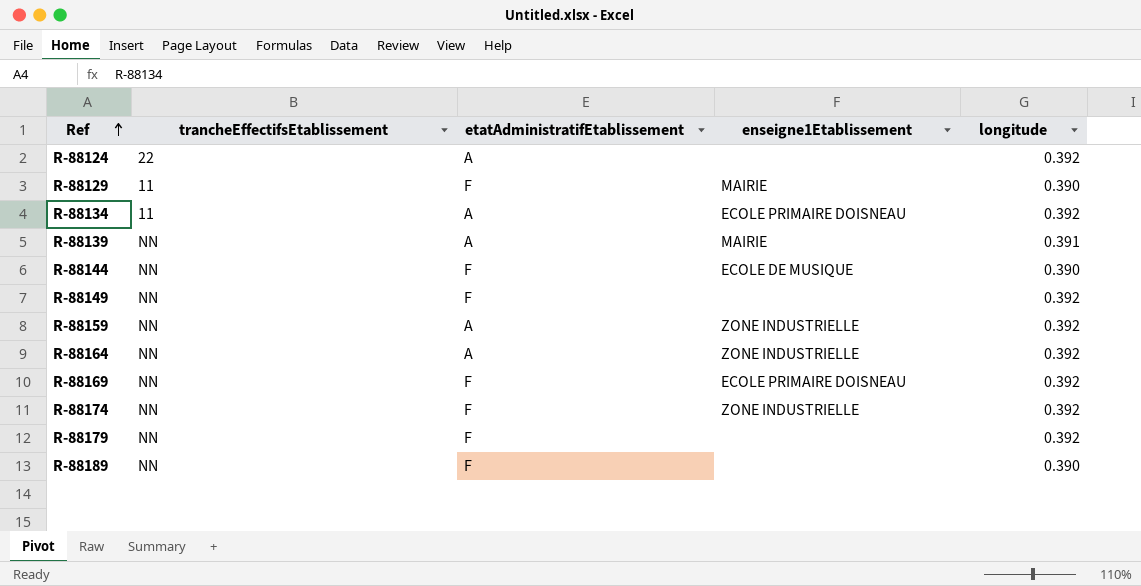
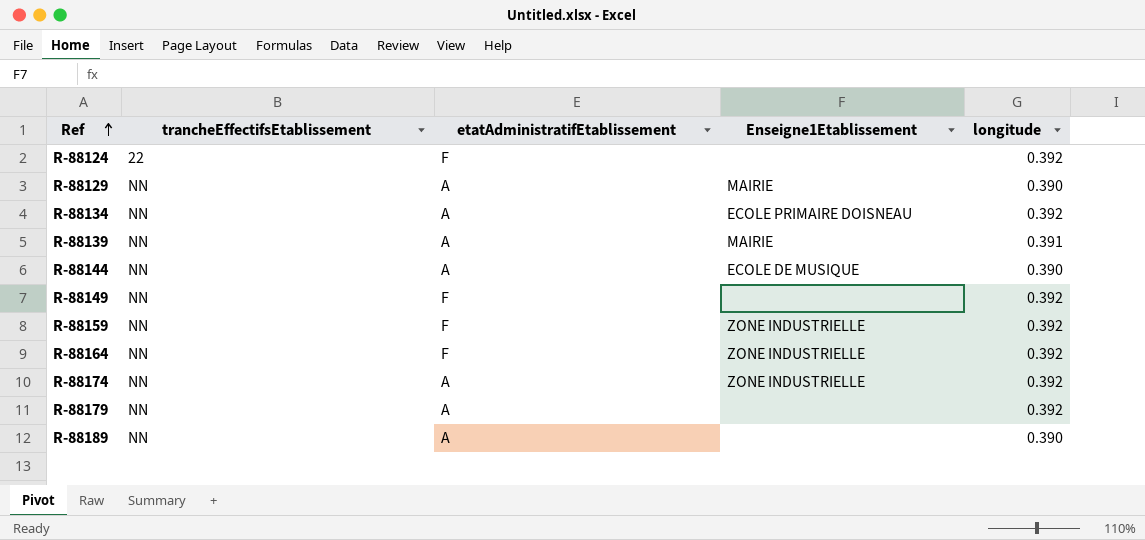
column name: enseigne1Etablissement -> Enseigne1Etablissement
row R-88169: NN | F | ECOLE PRIMAIRE DOISNEAU | 0.392 -> none
R-88124 | etatAdministratifEtablissement: A -> F
R-88129 | trancheEffectifsEtablissement: 11 -> NN
R-88129 | etatAdministratifEtablissement: F -> A
R-88134 | trancheEffectifsEtablissement: 11 -> NN
R-88144 | etatAdministratifEtablissement: F -> A
R-88159 | etatAdministratifEtablissement: A -> F
R-88164 | etatAdministratifEtablissement: A -> F
R-88174 | etatAdministratifEtablissement: F -> A
R-88179 | etatAdministratifEtablissement: F -> A
R-88189 | etatAdministratifEtablissement: F -> A

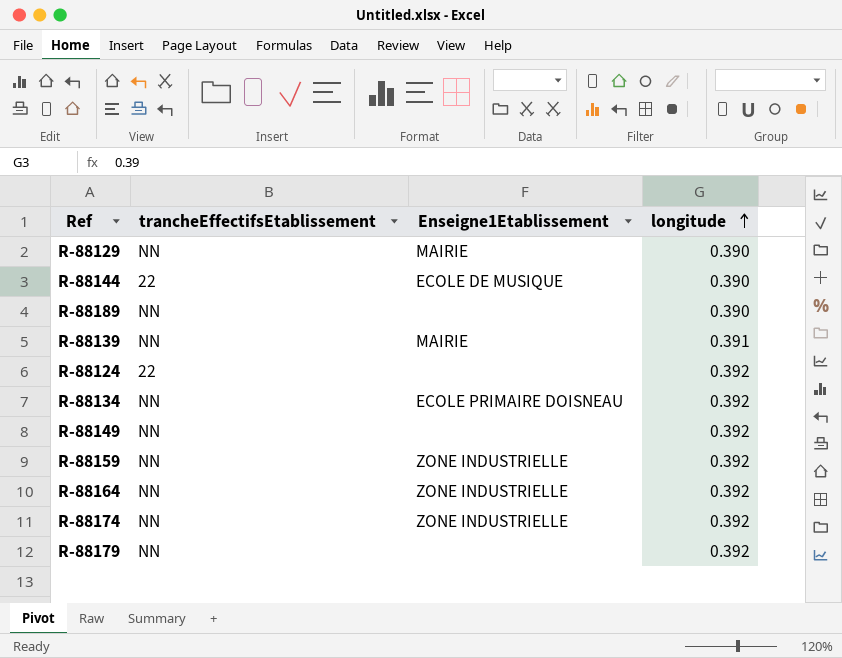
row order: Ref ascending -> longitude ascending
column etatAdministratifEtablissement | position: 3 -> none
R-88144 | trancheEffectifsEtablissement: NN -> 22

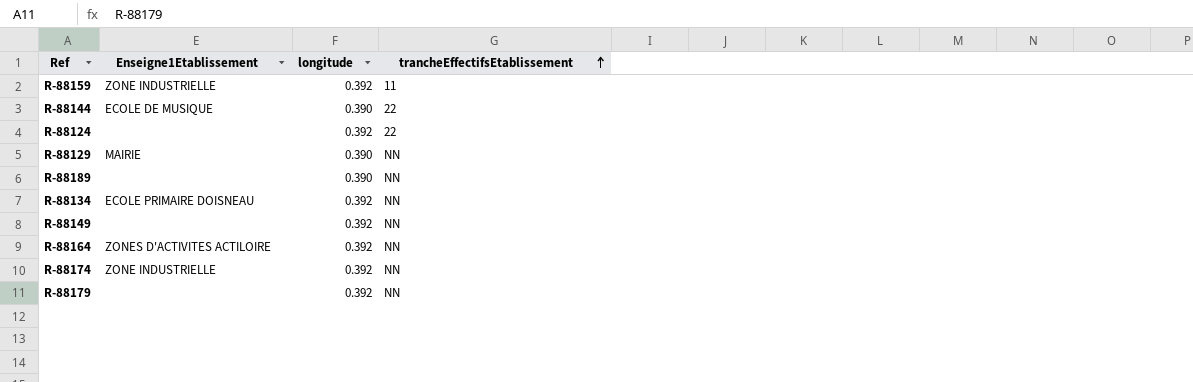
row order: longitude ascending -> trancheEffectifsEtablissement ascending
column trancheEffectifsEtablissement | position: 2 -> 4
row R-88139: NN | MAIRIE | 0.391 -> none
R-88159 | trancheEffectifsEtablissement: NN -> 11
R-88164 | Enseigne1Etablissement: ZONE INDUSTRIELLE -> ZONES D'ACTIVITES ACTILOIRE

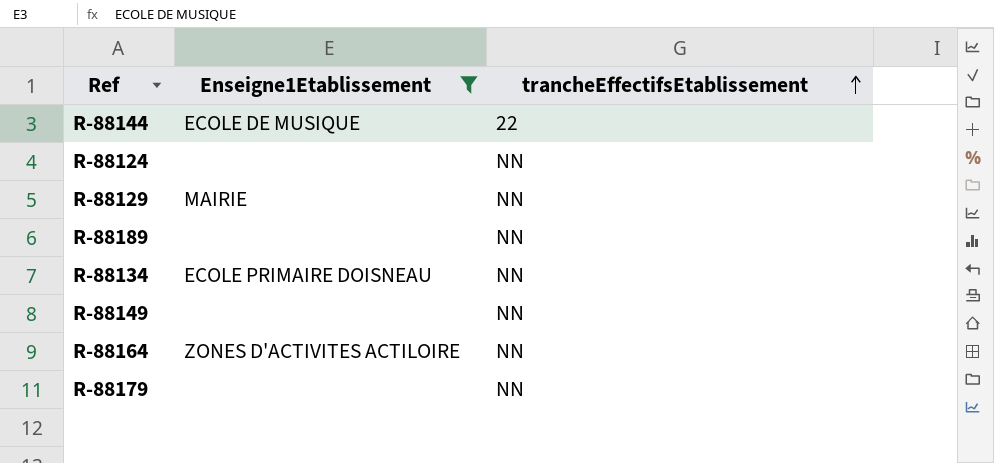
filter: none -> Enseigne1Etablissement != ZONE INDUSTRIELLE
column longitude | position: 3 -> none
R-88124 | trancheEffectifsEtablissement: 22 -> NN

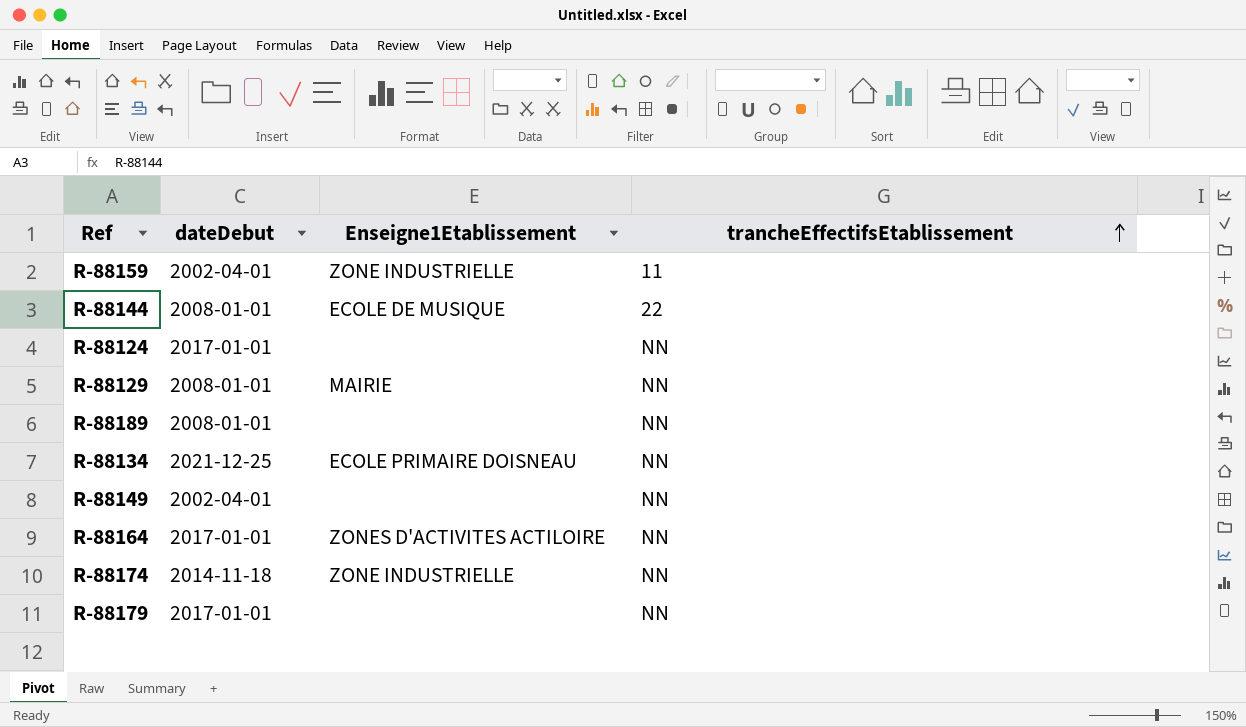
filter: Enseigne1Etablissement != ZONE INDUSTRIELLE -> none
column dateDebut | position: none -> 2

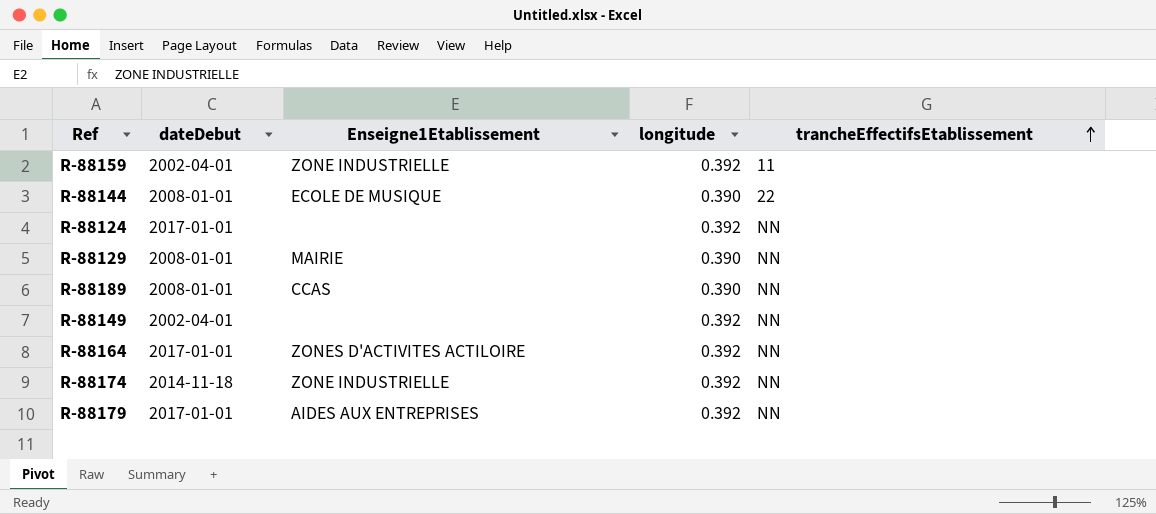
column longitude | position: none -> 4
row R-88134: 2021-12-25 | ECOLE PRIMAIRE DOISNEAU | NN -> none
R-88189 | Enseigne1Etablissement: none -> CCAS
R-88179 | Enseigne1Etablissement: none -> AIDES AUX ENTREPRISES

